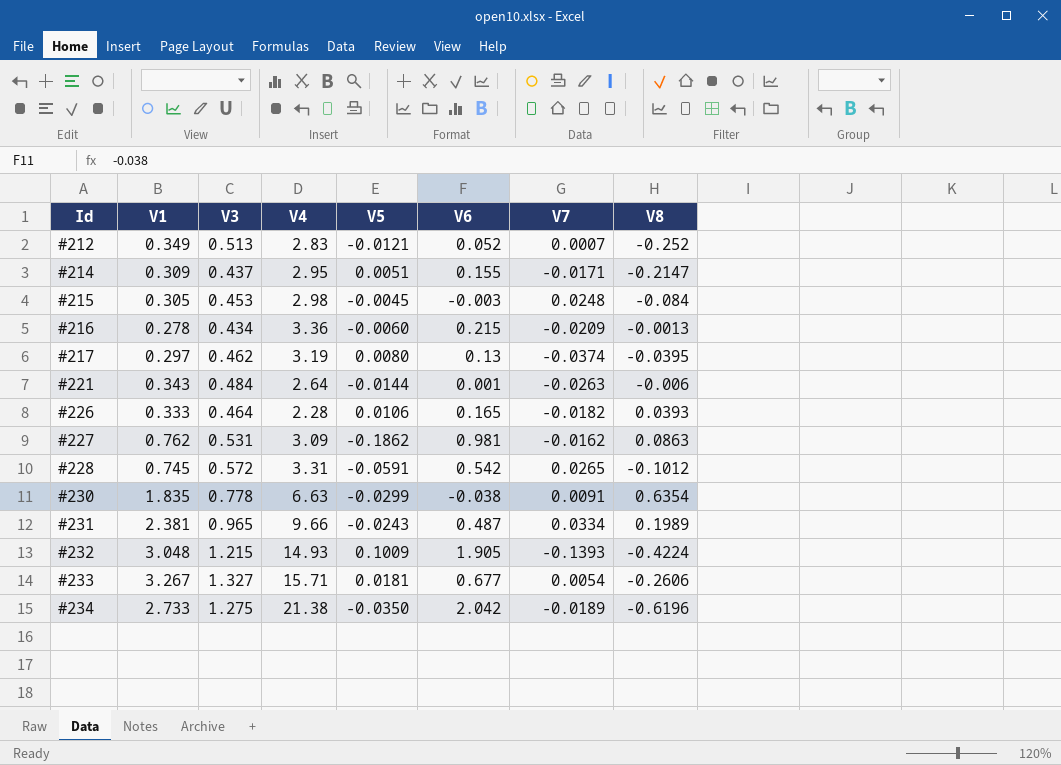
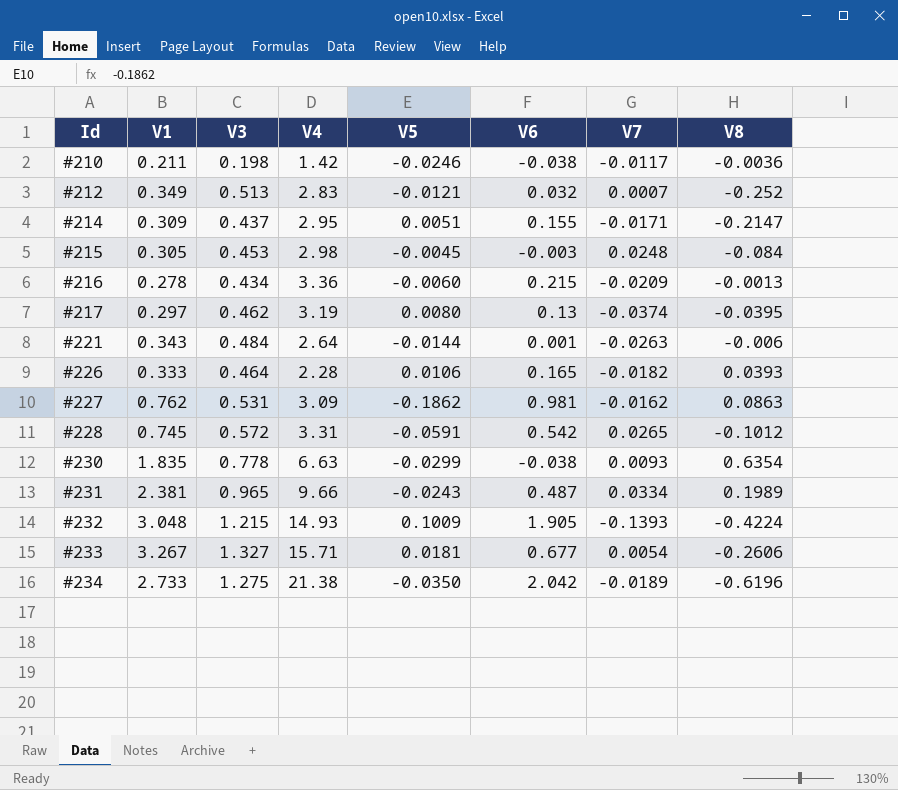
row #210: none -> 0.211 | 0.198 | 1.42 | -0.0246 | -0.038 | -0.0117 | -0.0036
#212 | V6: 0.052 -> 0.032
#230 | V7: 0.0091 -> 0.0093

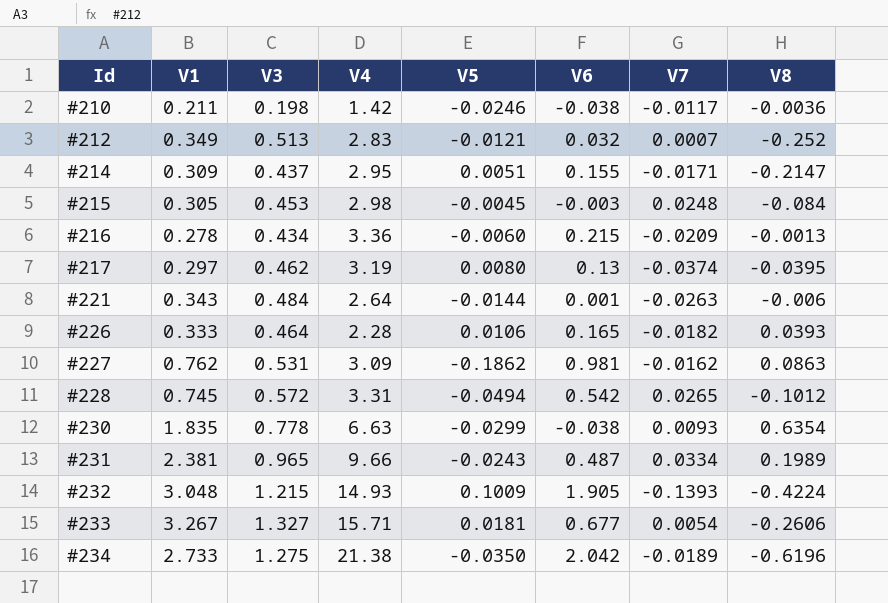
#228 | V5: -0.0591 -> -0.0494

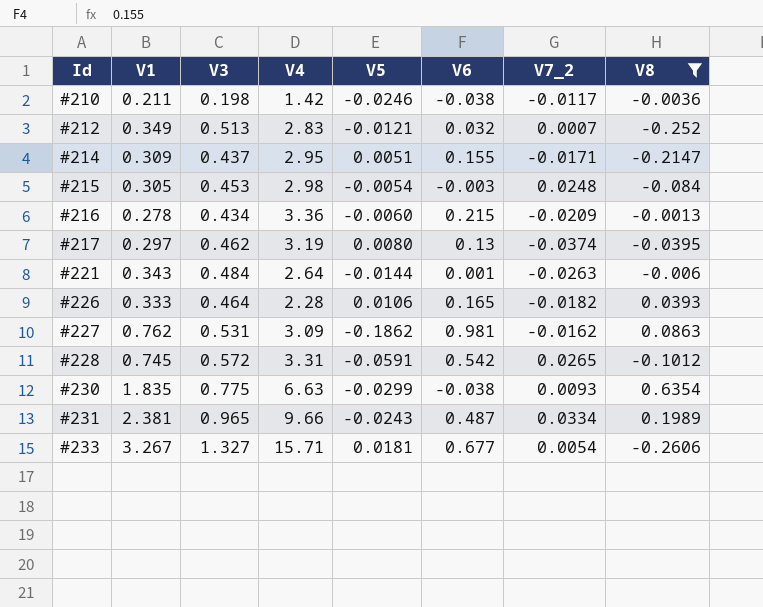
filter: none -> V8 >= -0.2606
column name: V7 -> V7_2
#215 | V5: -0.0045 -> -0.0054
#228 | V5: -0.0494 -> -0.0591
#230 | V3: 0.778 -> 0.775

